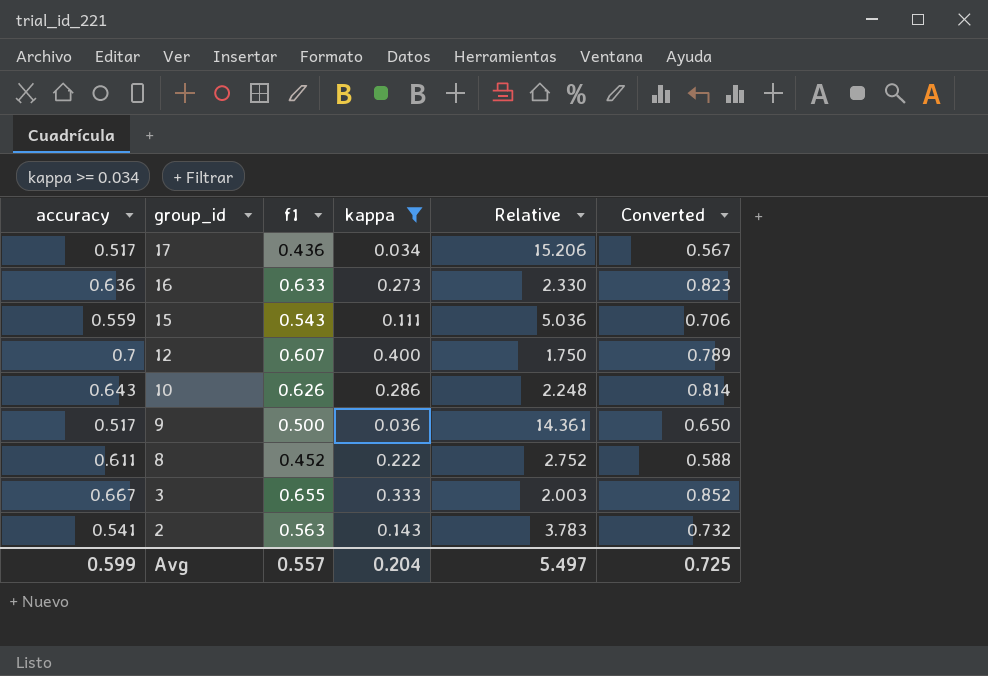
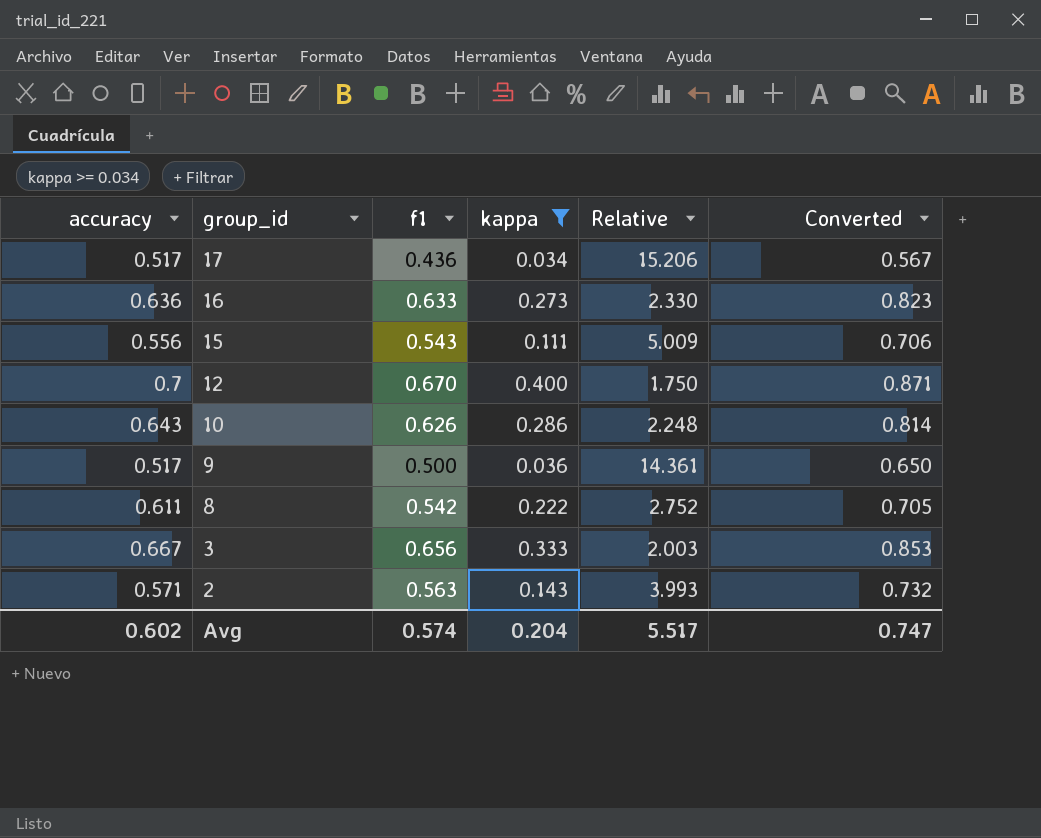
15 | accuracy: 0.559 -> 0.556
15 | Relative: 5.036 -> 5.009
12 | f1: 0.607 -> 0.670
12 | Converted: 0.789 -> 0.871
8 | f1: 0.452 -> 0.542
8 | Converted: 0.588 -> 0.705
3 | f1: 0.655 -> 0.656
3 | Converted: 0.852 -> 0.853
2 | accuracy: 0.541 -> 0.571
2 | Relative: 3.783 -> 3.993
Avg | accuracy: 0.599 -> 0.602
Avg | f1: 0.557 -> 0.574
Avg | Relative: 5.497 -> 5.517
Avg | Converted: 0.725 -> 0.747

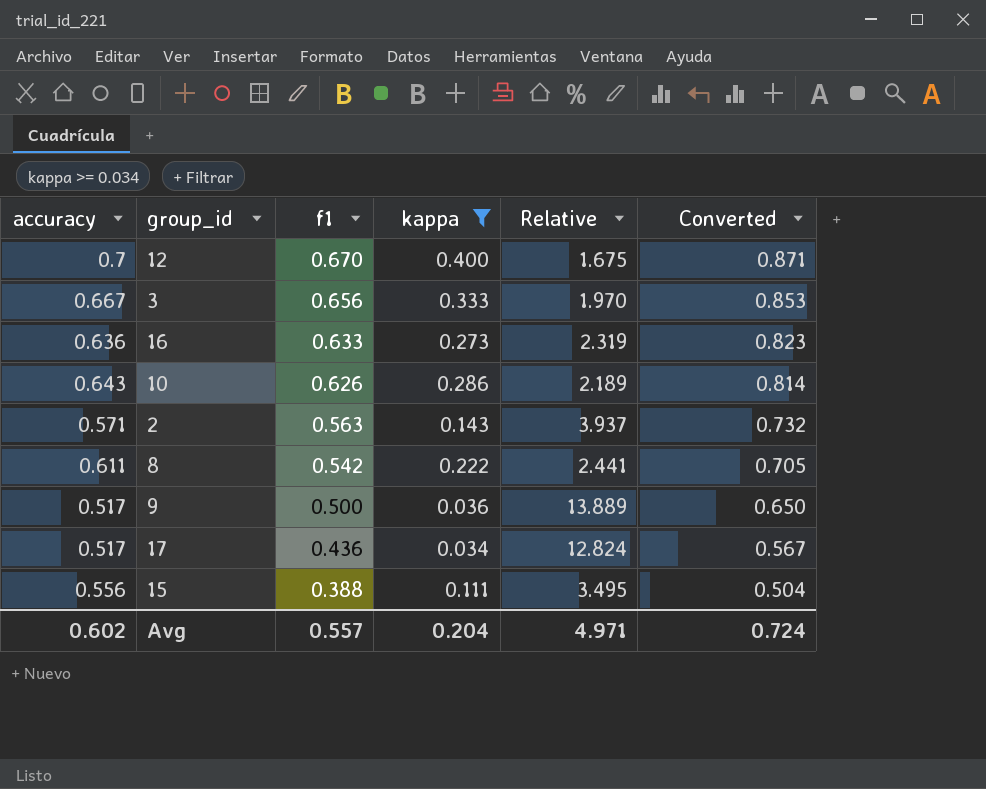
row order: group_id descending -> f1 descending
column Relative | formula: [accuracy] / [kappa] -> [f1] / [kappa]
15 | f1: 0.543 -> 0.388
15 | Converted: 0.706 -> 0.504
Avg | f1: 0.574 -> 0.557
Avg | Relative: 5.517 -> 4.971
Avg | Converted: 0.747 -> 0.724

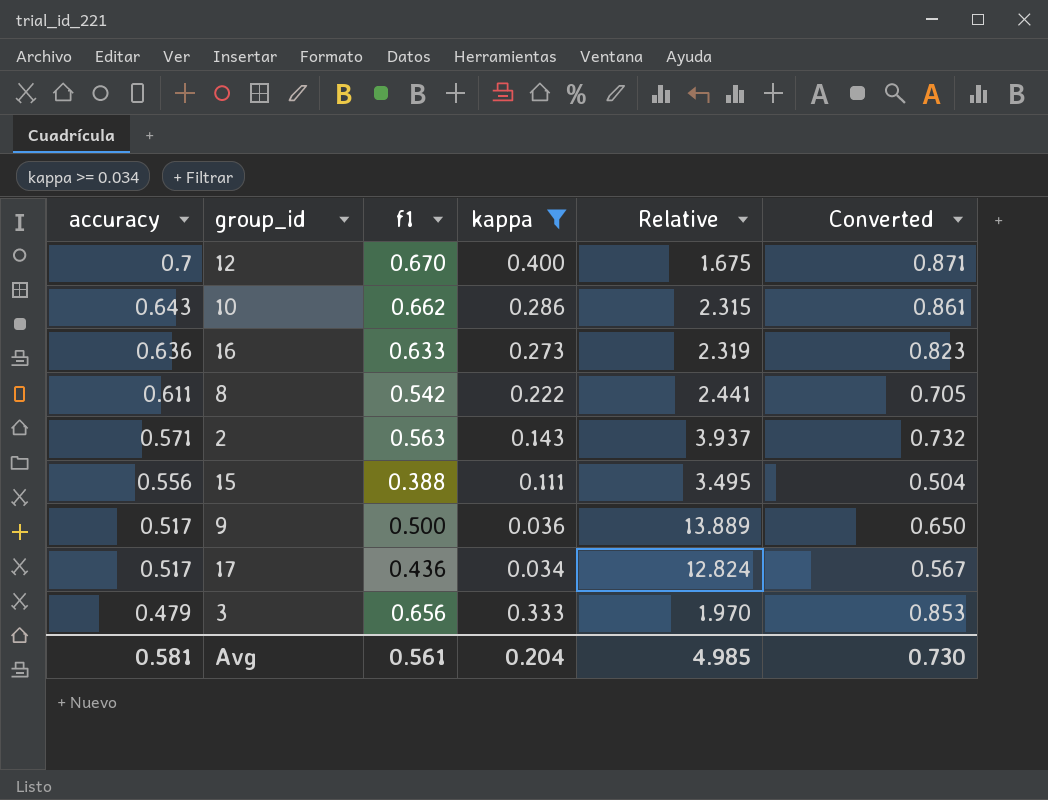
row order: f1 descending -> accuracy descending
10 | f1: 0.626 -> 0.662
10 | Relative: 2.189 -> 2.315
10 | Converted: 0.814 -> 0.861
3 | accuracy: 0.667 -> 0.479
Avg | accuracy: 0.602 -> 0.581
Avg | f1: 0.557 -> 0.561
Avg | Relative: 4.971 -> 4.985
Avg | Converted: 0.724 -> 0.730

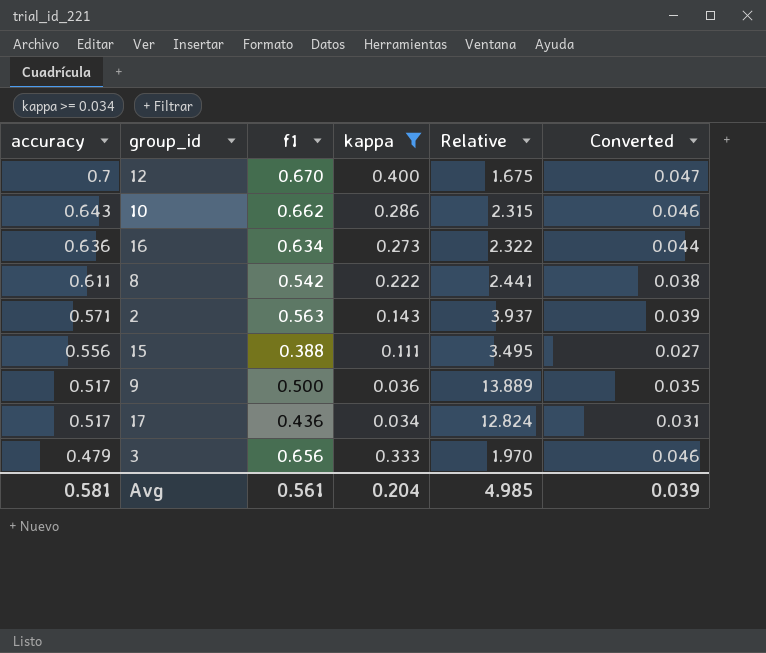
column Converted | formula: [f1] * 1.3 -> [f1] * 0.07
16 | f1: 0.633 -> 0.634
16 | Relative: 2.319 -> 2.322
Avg | Converted: 0.730 -> 0.039

